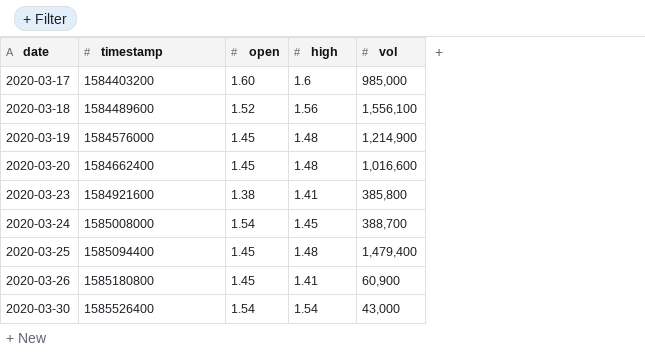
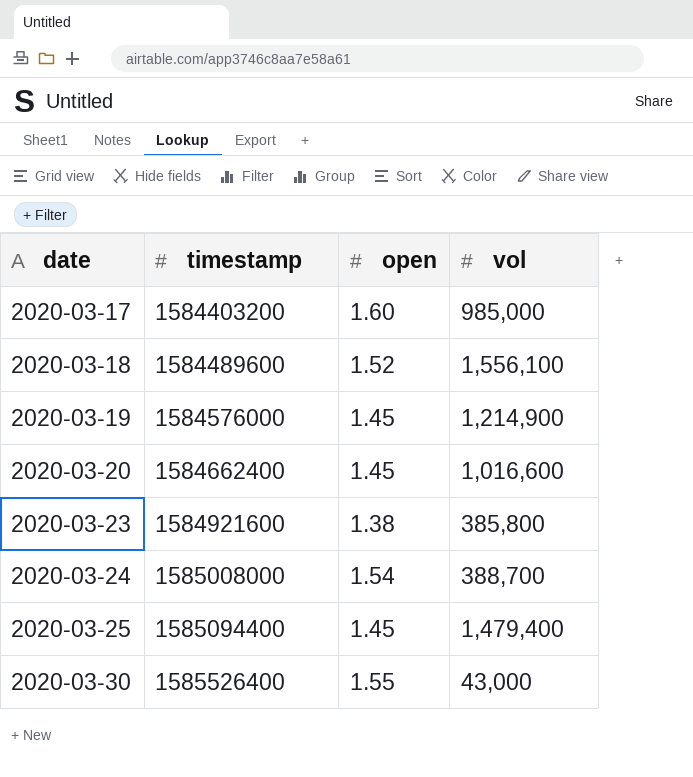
column high | position: 4 -> none
row 2020-03-26: 1585180800 | 1.45 | 1.41 | 60,900 -> none
2020-03-30 | open: 1.54 -> 1.55

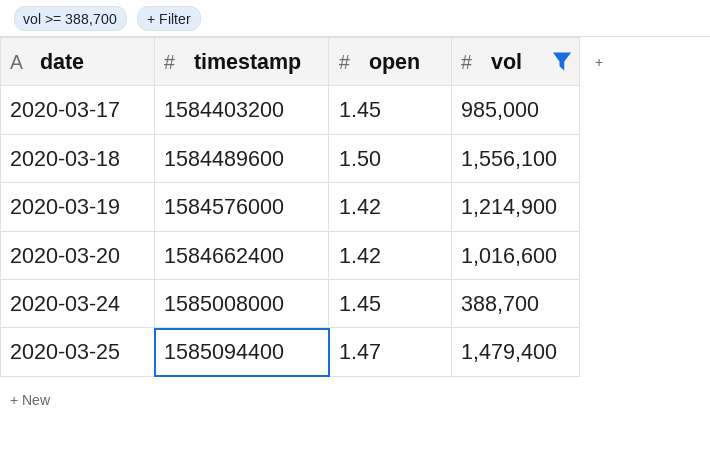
filter: none -> vol >= 388,700
2020-03-17 | open: 1.60 -> 1.45
2020-03-18 | open: 1.52 -> 1.50
2020-03-19 | open: 1.45 -> 1.42
2020-03-20 | open: 1.45 -> 1.42
2020-03-24 | open: 1.54 -> 1.45
2020-03-25 | open: 1.45 -> 1.47

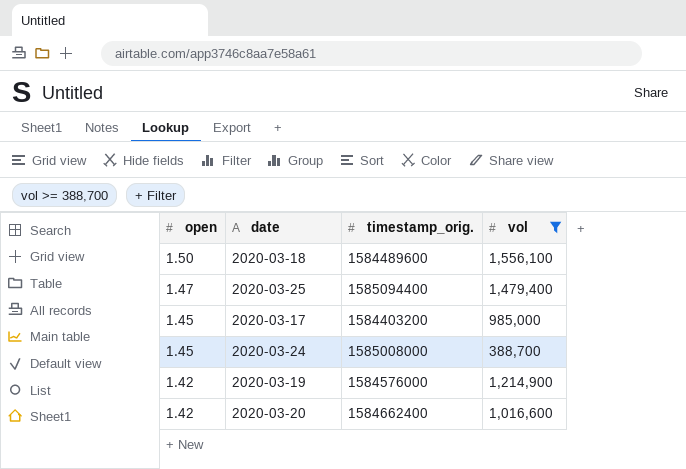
row order: date ascending -> open descending
column open | position: 3 -> 1
column name: timestamp -> timestamp_orig.

